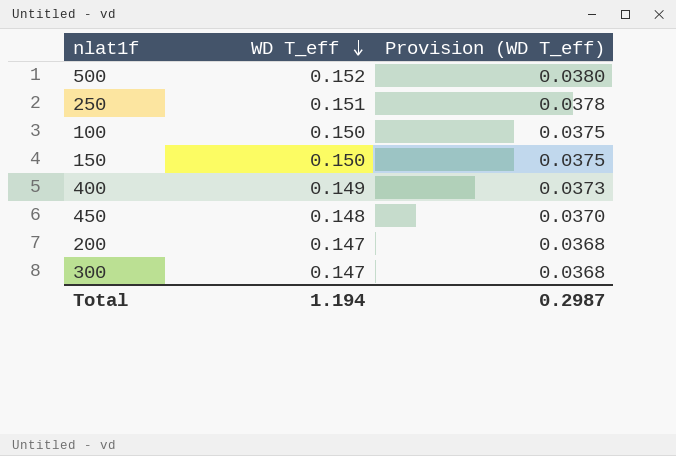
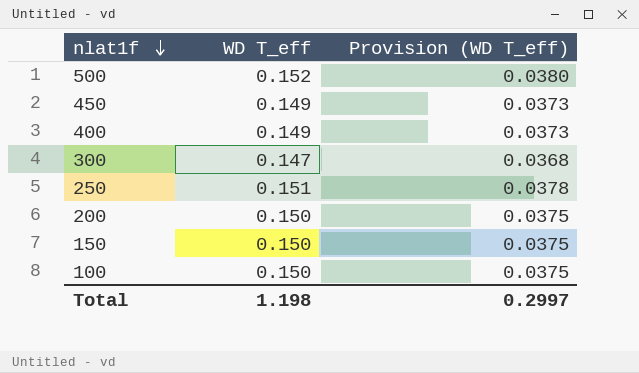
row order: WD T_eff descending -> nlat1f descending
450 | WD T_eff: 0.148 -> 0.149
450 | Provision (WD T_eff): 0.0370 -> 0.0373
200 | WD T_eff: 0.147 -> 0.150
200 | Provision (WD T_eff): 0.0368 -> 0.0375
Total | WD T_eff: 1.194 -> 1.198
Total | Provision (WD T_eff): 0.2987 -> 0.2997

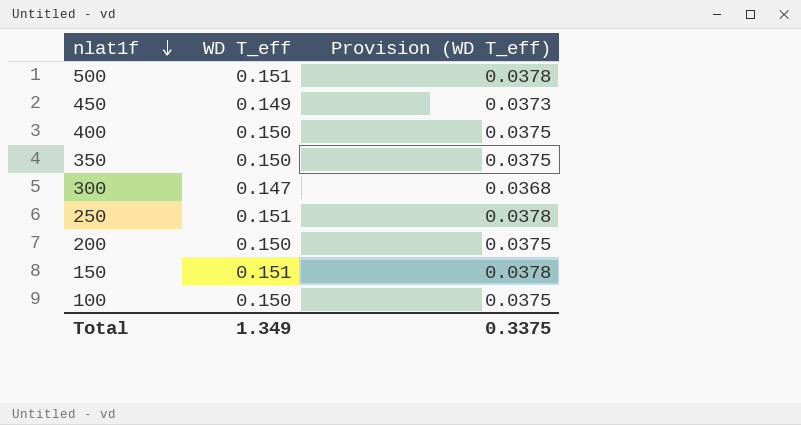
500 | WD T_eff: 0.152 -> 0.151
500 | Provision (WD T_eff): 0.0380 -> 0.0378
400 | WD T_eff: 0.149 -> 0.150
400 | Provision (WD T_eff): 0.0373 -> 0.0375
row 350: none -> 0.150 | 0.0375
150 | WD T_eff: 0.150 -> 0.151
150 | Provision (WD T_eff): 0.0375 -> 0.0378
Total | WD T_eff: 1.198 -> 1.349
Total | Provision (WD T_eff): 0.2997 -> 0.3375

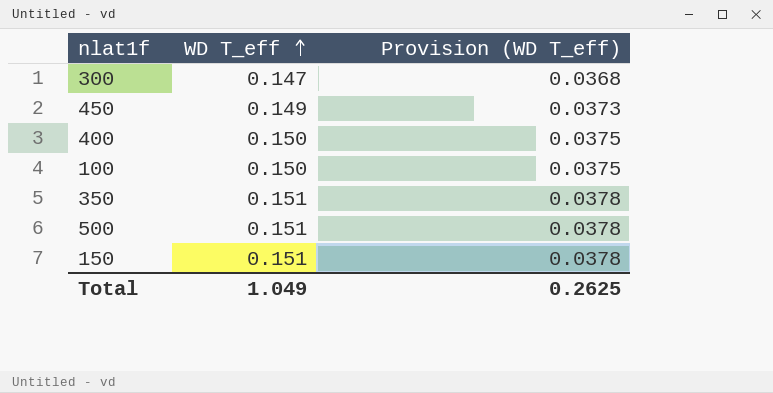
row order: nlat1f descending -> WD T_eff ascending
row 250: 0.151 | 0.0378 -> none
row 200: 0.150 | 0.0375 -> none
350 | WD T_eff: 0.150 -> 0.151
350 | Provision (WD T_eff): 0.0375 -> 0.0378
Total | WD T_eff: 1.349 -> 1.049
Total | Provision (WD T_eff): 0.3375 -> 0.2625

